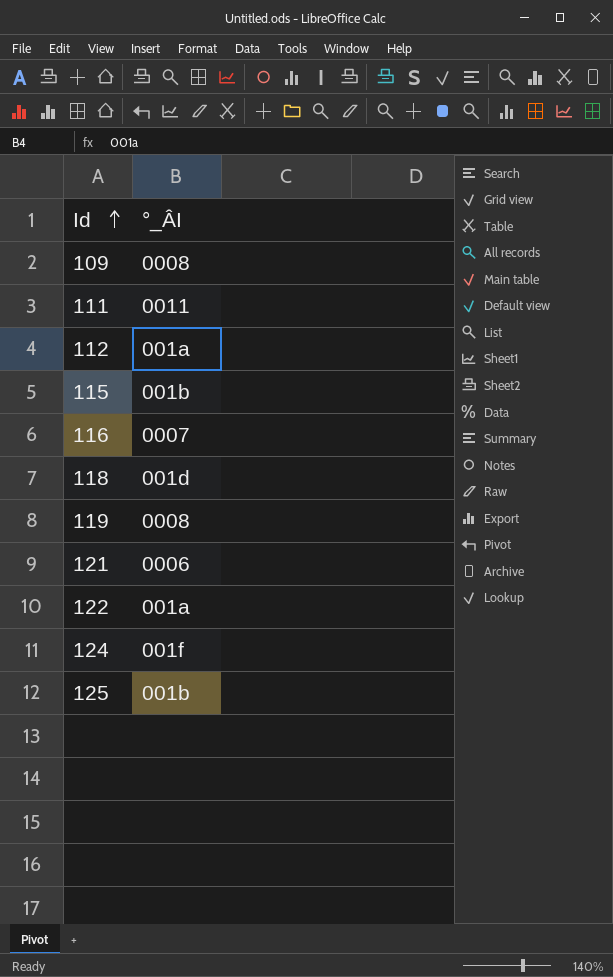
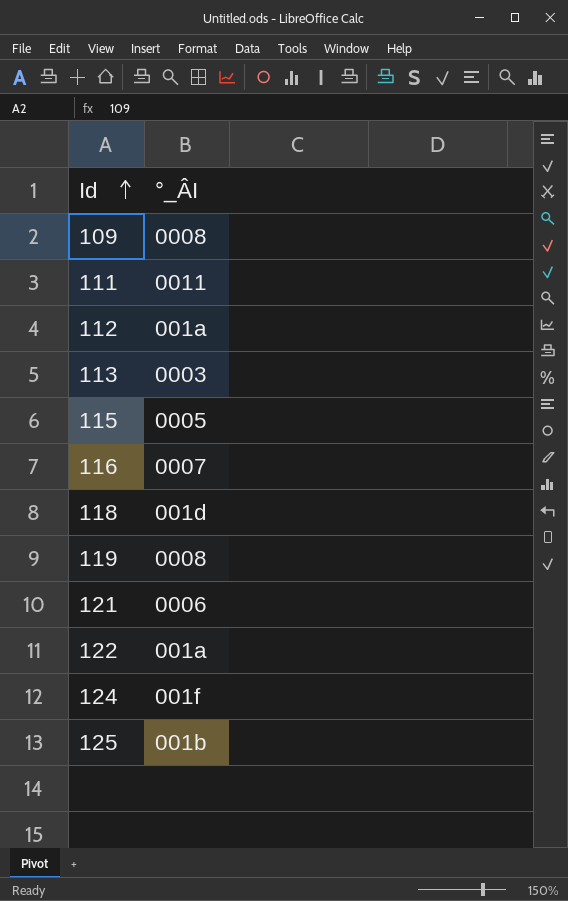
row 113: none -> 0003
115 | °_ÂI: 001b -> 0005

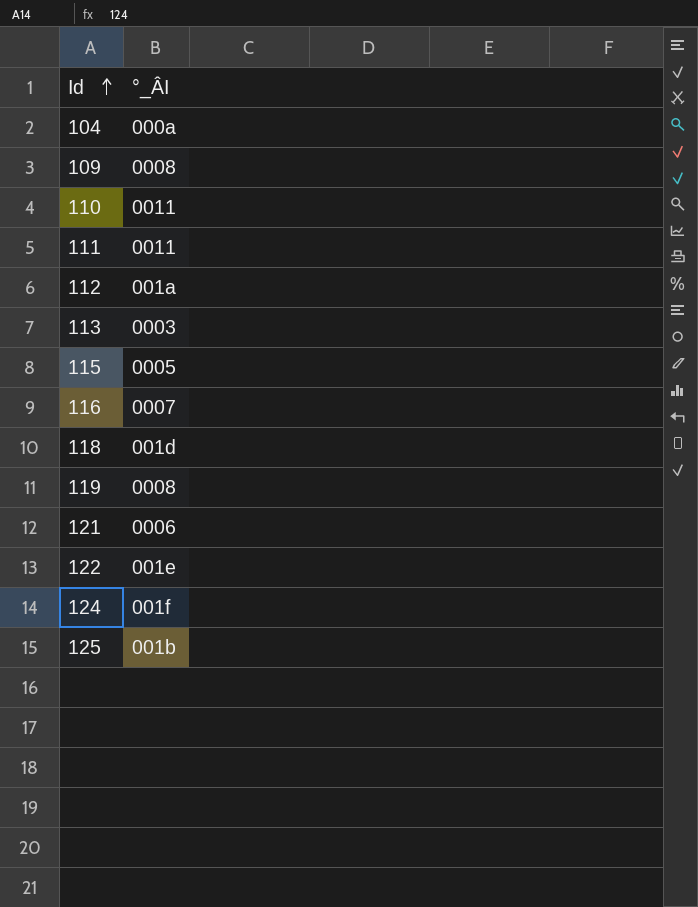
row 104: none -> 000a
row 110: none -> 0011
122 | °_ÂI: 001a -> 001e

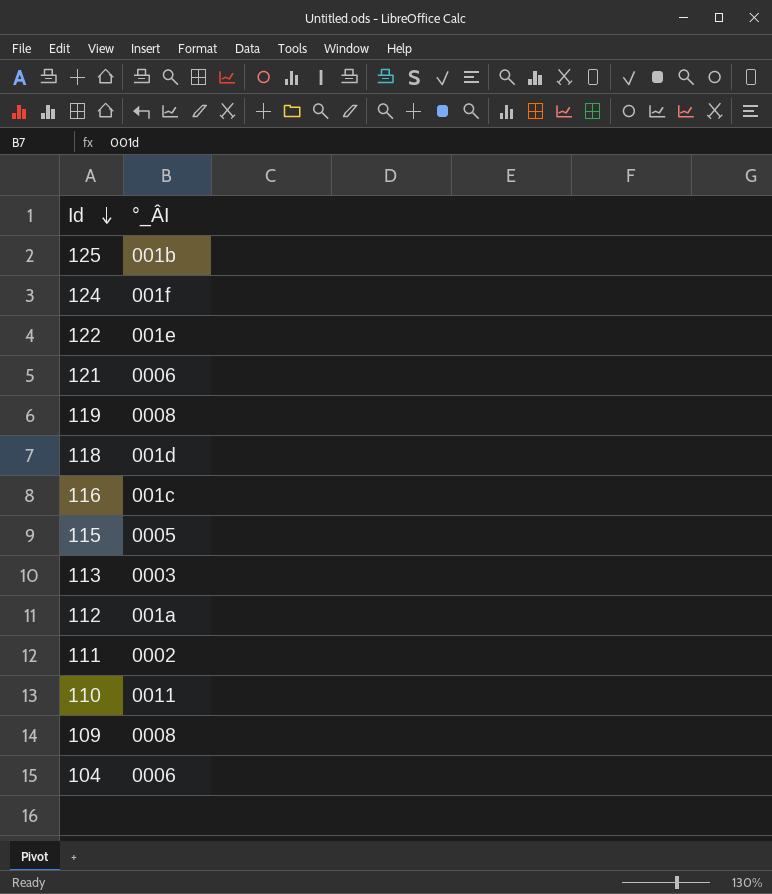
row order: Id ascending -> Id descending
116 | °_ÂI: 0007 -> 001c
111 | °_ÂI: 0011 -> 0002
104 | °_ÂI: 000a -> 0006

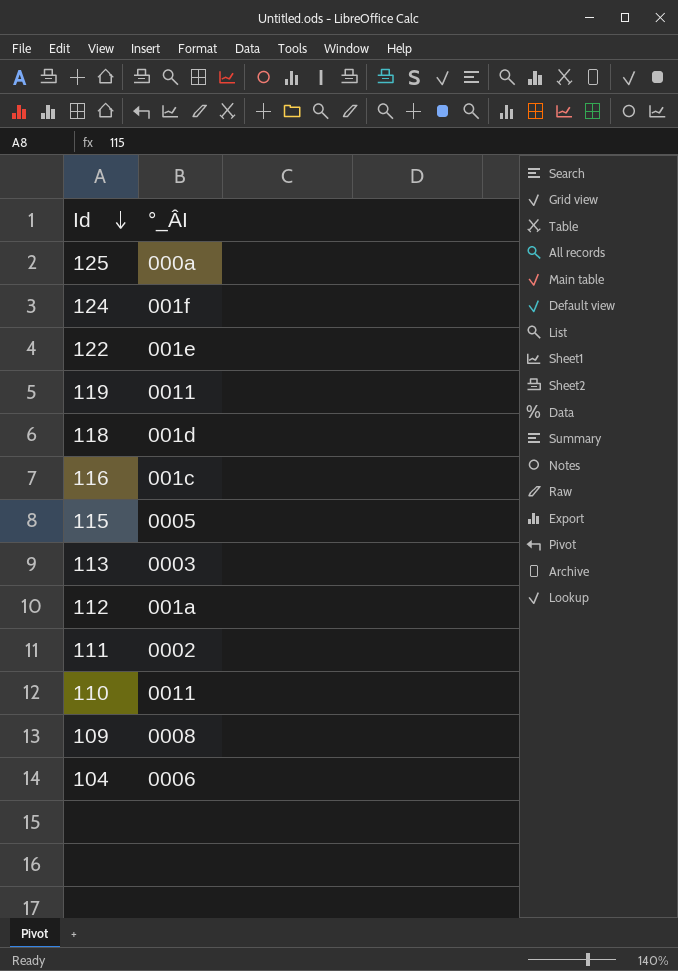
row 121: 0006 -> none
125 | °_ÂI: 001b -> 000a
119 | °_ÂI: 0008 -> 0011

